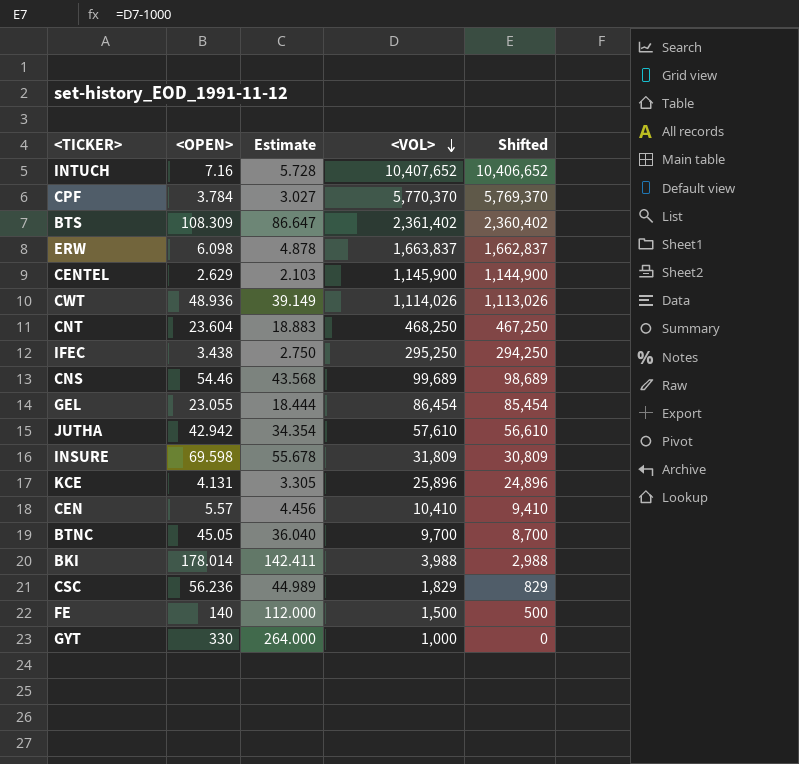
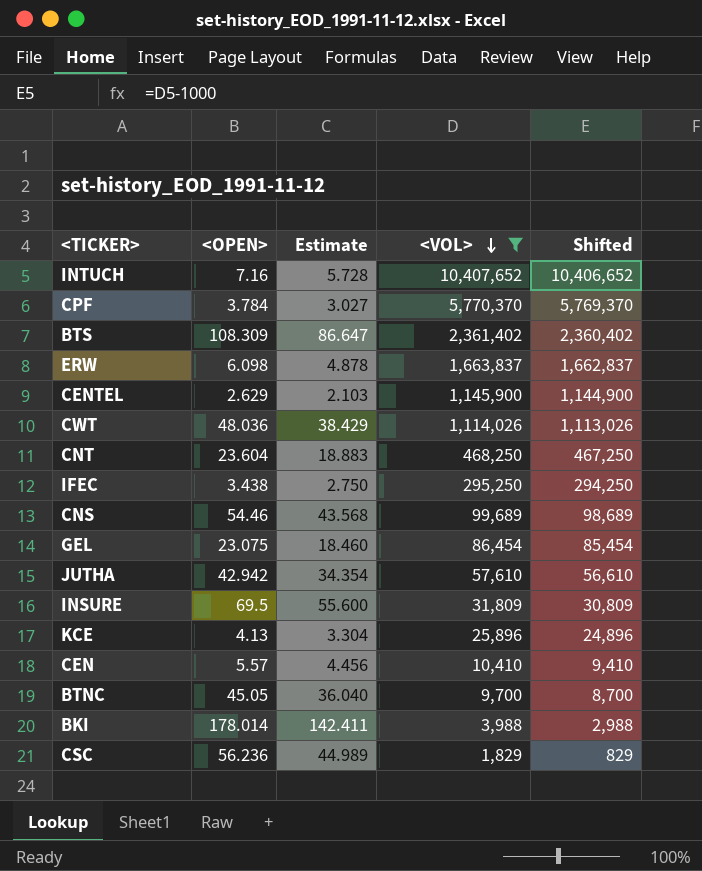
filter: none -> <VOL> >= 1,829
CWT | <OPEN>: 48.936 -> 48.036
CWT | Estimate: 39.149 -> 38.429
GEL | <OPEN>: 23.055 -> 23.075
GEL | Estimate: 18.444 -> 18.460
INSURE | <OPEN>: 69.598 -> 69.5
INSURE | Estimate: 55.678 -> 55.600
KCE | <OPEN>: 4.131 -> 4.13
KCE | Estimate: 3.305 -> 3.304

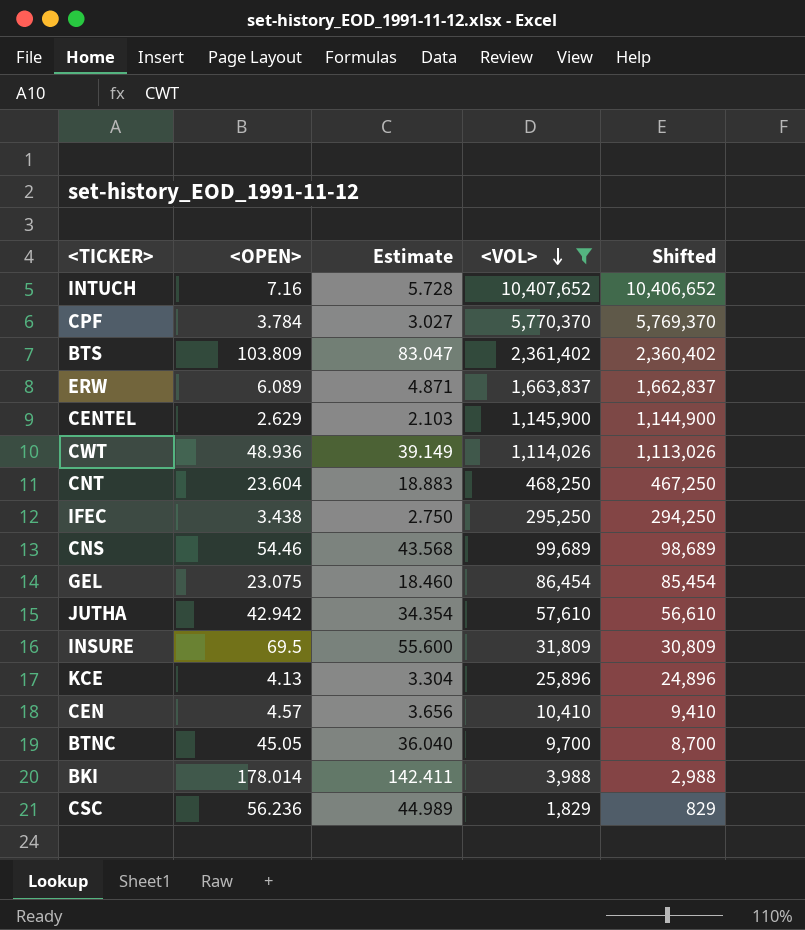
BTS | <OPEN>: 108.309 -> 103.809
BTS | Estimate: 86.647 -> 83.047
ERW | <OPEN>: 6.098 -> 6.089
ERW | Estimate: 4.878 -> 4.871
CWT | <OPEN>: 48.036 -> 48.936
CWT | Estimate: 38.429 -> 39.149
CEN | <OPEN>: 5.57 -> 4.57
CEN | Estimate: 4.456 -> 3.656

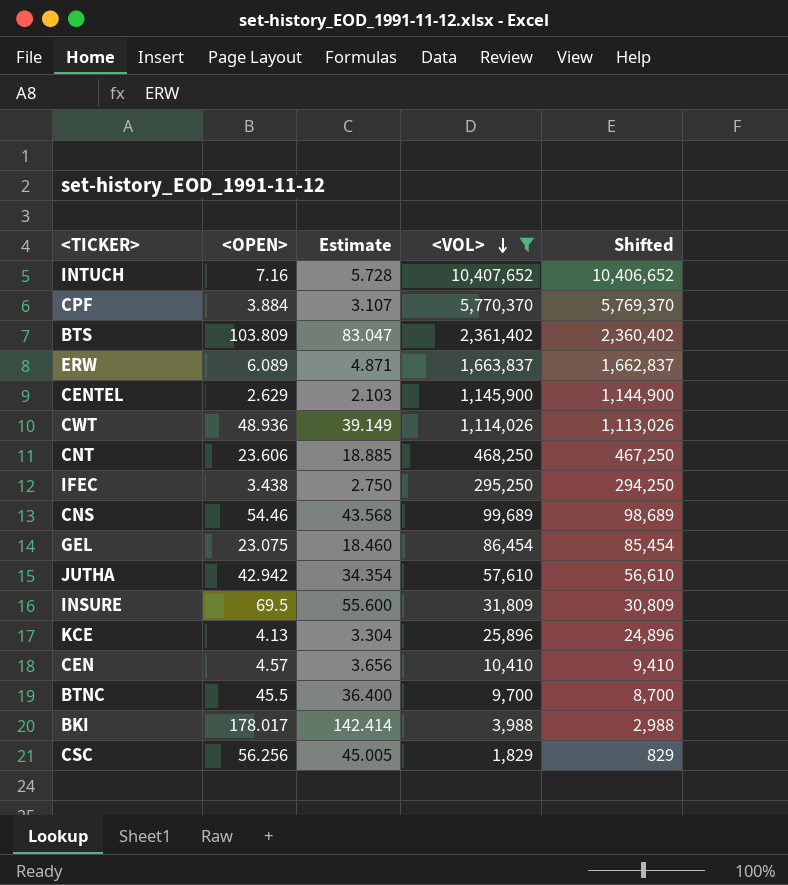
CPF | <OPEN>: 3.784 -> 3.884
CPF | Estimate: 3.027 -> 3.107
CNT | <OPEN>: 23.604 -> 23.606
CNT | Estimate: 18.883 -> 18.885
BTNC | <OPEN>: 45.05 -> 45.5
BTNC | Estimate: 36.040 -> 36.400
BKI | <OPEN>: 178.014 -> 178.017
BKI | Estimate: 142.411 -> 142.414
CSC | <OPEN>: 56.236 -> 56.256
CSC | Estimate: 44.989 -> 45.005

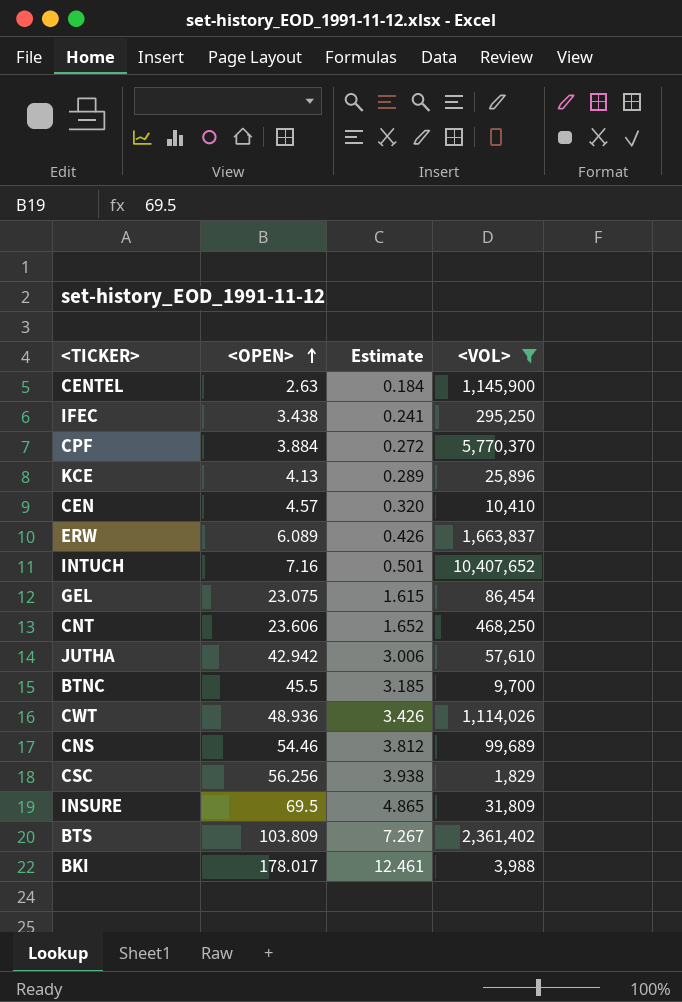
row order: <VOL> descending -> <OPEN> ascending
column Shifted | formula: [<VOL>] - 1000 -> none
column Estimate | formula: [<OPEN>] * 0.8 -> [<OPEN>] * 0.07
CENTEL | <OPEN>: 2.629 -> 2.63

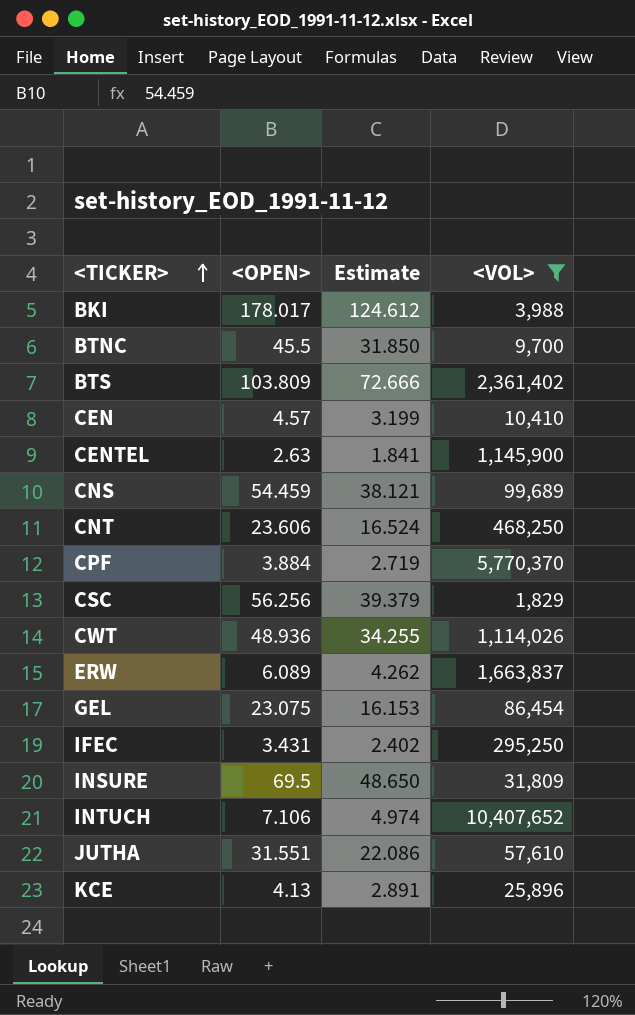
row order: <OPEN> ascending -> <TICKER> ascending
column Estimate | formula: [<OPEN>] * 0.07 -> [<OPEN>] * 0.7
CNS | <OPEN>: 54.46 -> 54.459
IFEC | <OPEN>: 3.438 -> 3.431
INTUCH | <OPEN>: 7.16 -> 7.106
JUTHA | <OPEN>: 42.942 -> 31.551

